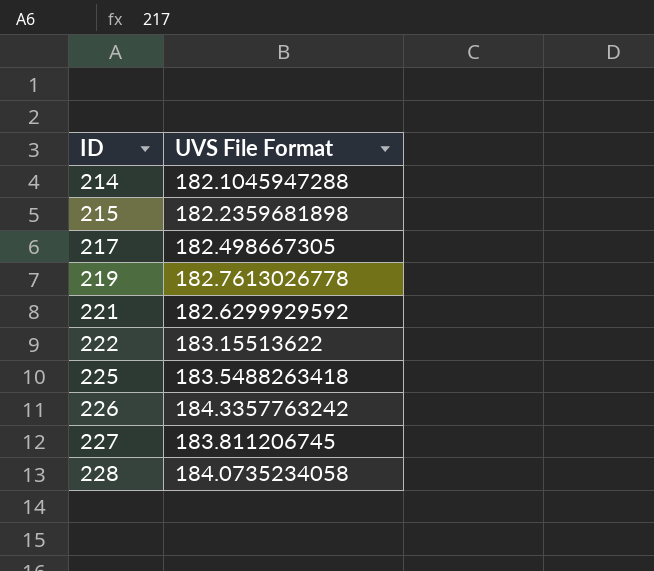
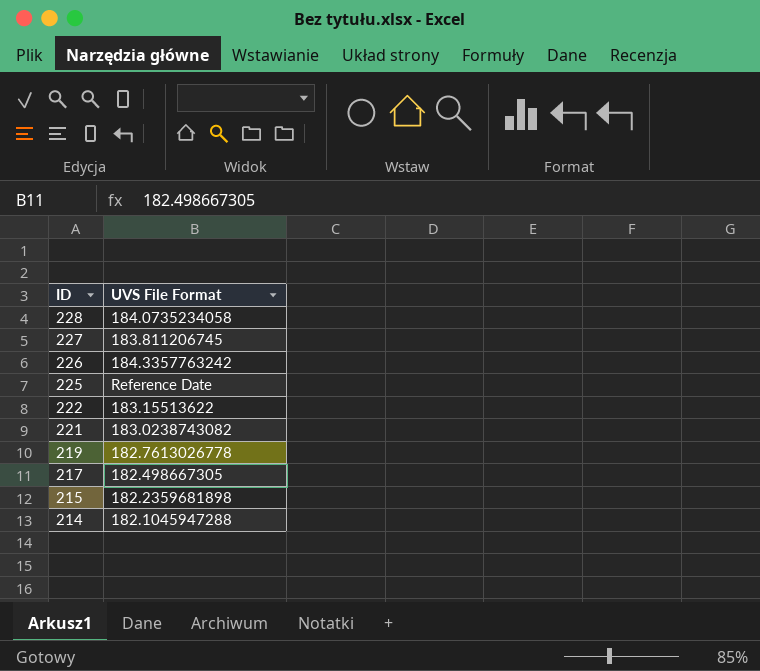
row order: ID ascending -> ID descending
225 | UVS File Format: 183.5488263418 -> Reference Date
221 | UVS File Format: 182.6299929592 -> 183.0238743082

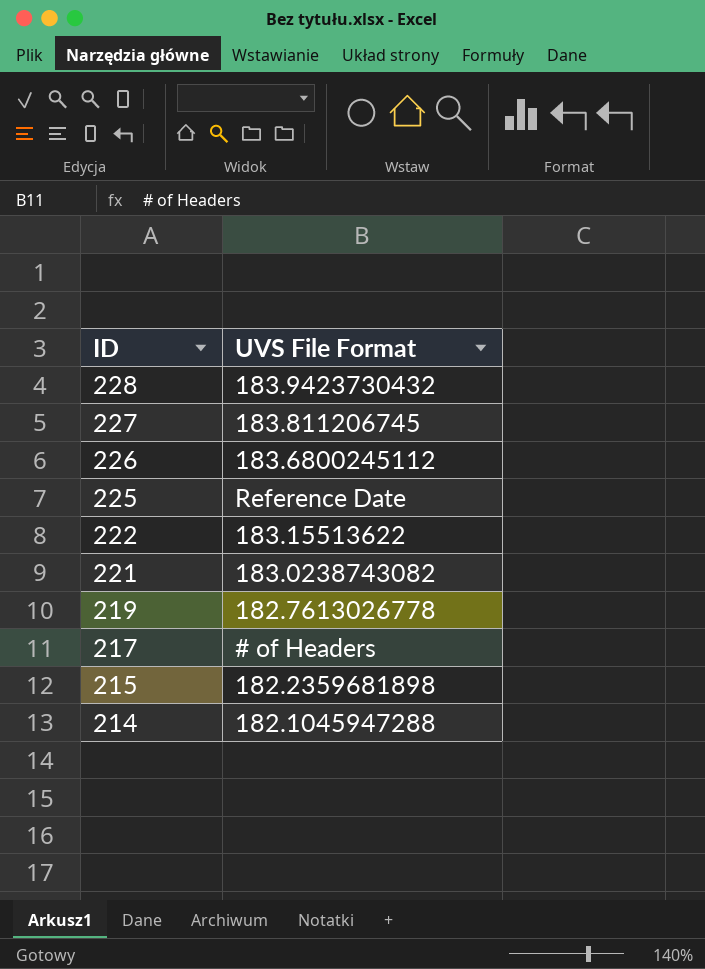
228 | UVS File Format: 184.0735234058 -> 183.9423730432
226 | UVS File Format: 184.3357763242 -> 183.6800245112
217 | UVS File Format: 182.498667305 -> # of Headers

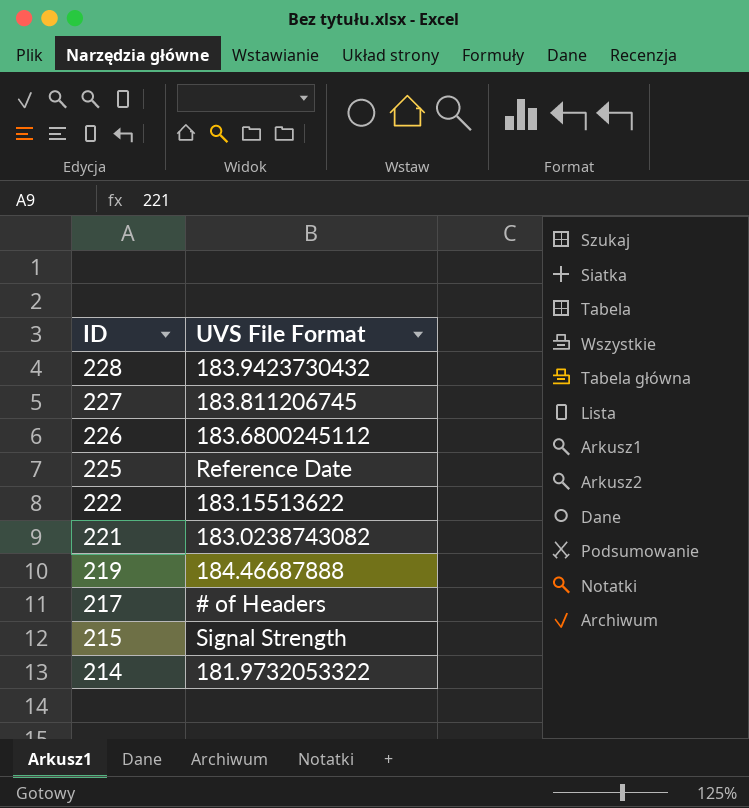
219 | UVS File Format: 182.7613026778 -> 184.46687888
215 | UVS File Format: 182.2359681898 -> Signal Strength
214 | UVS File Format: 182.1045947288 -> 181.9732053322

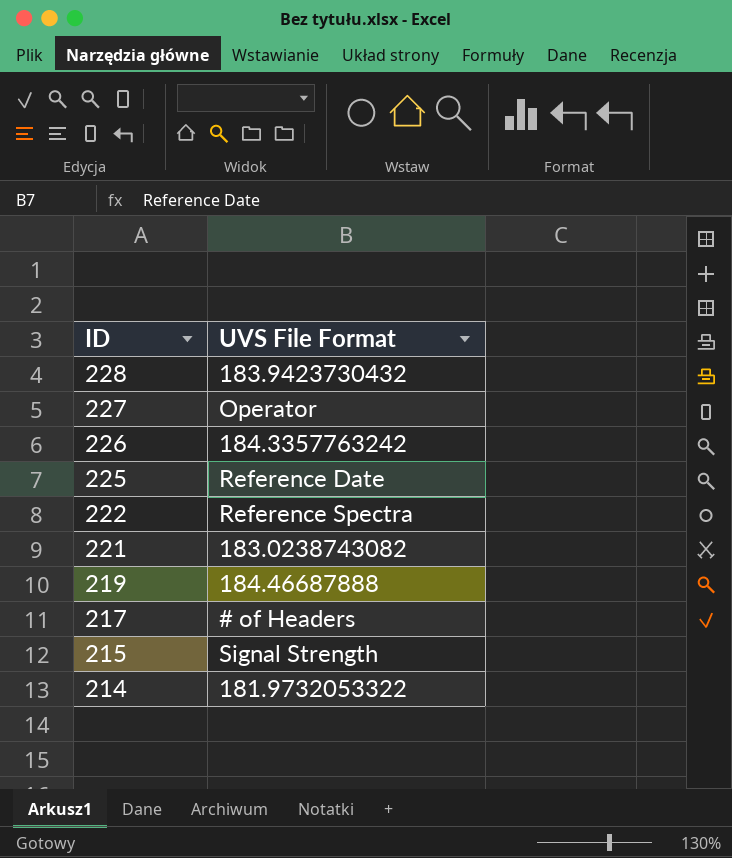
227 | UVS File Format: 183.811206745 -> Operator
226 | UVS File Format: 183.6800245112 -> 184.3357763242
222 | UVS File Format: 183.15513622 -> Reference Spectra

